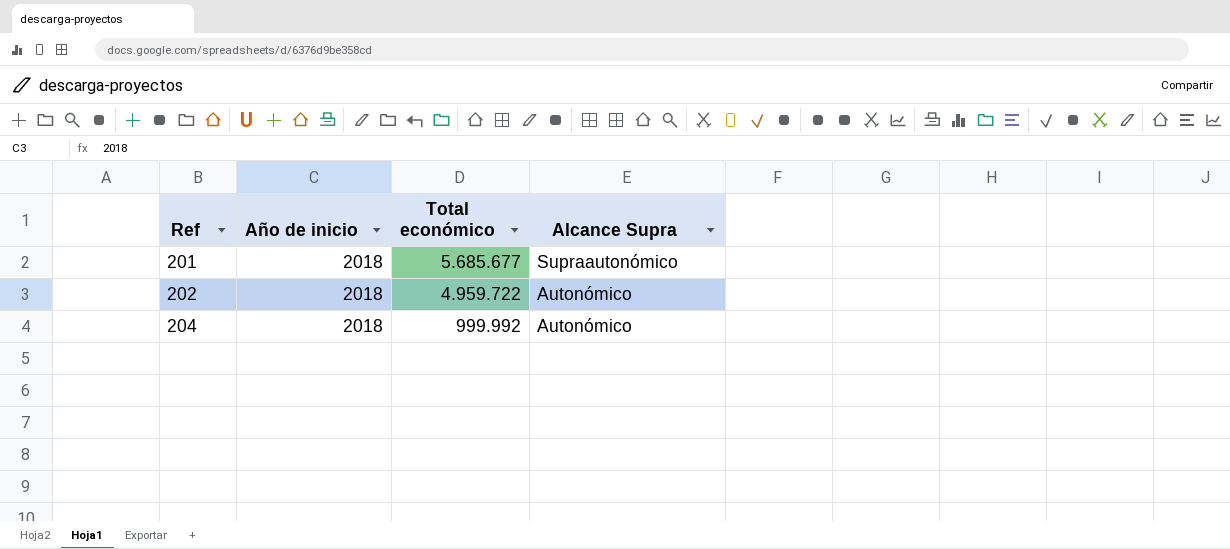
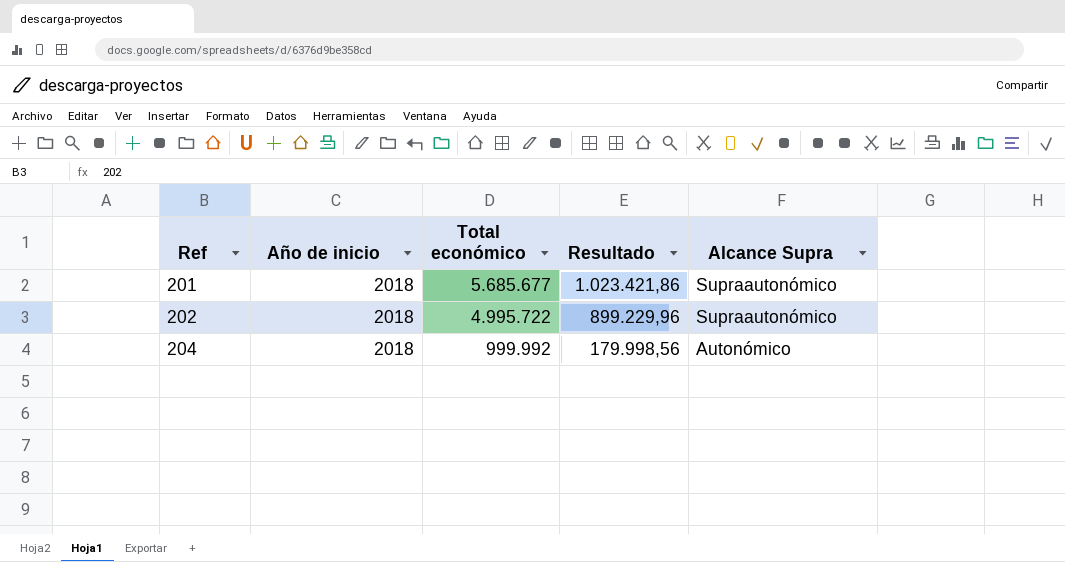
column Resultado | formula: none -> [Total económico] * 0,18
202 | Total económico: 4.959.722 -> 4.995.722
202 | Alcance Supra: Autonómico -> Supraautonómico

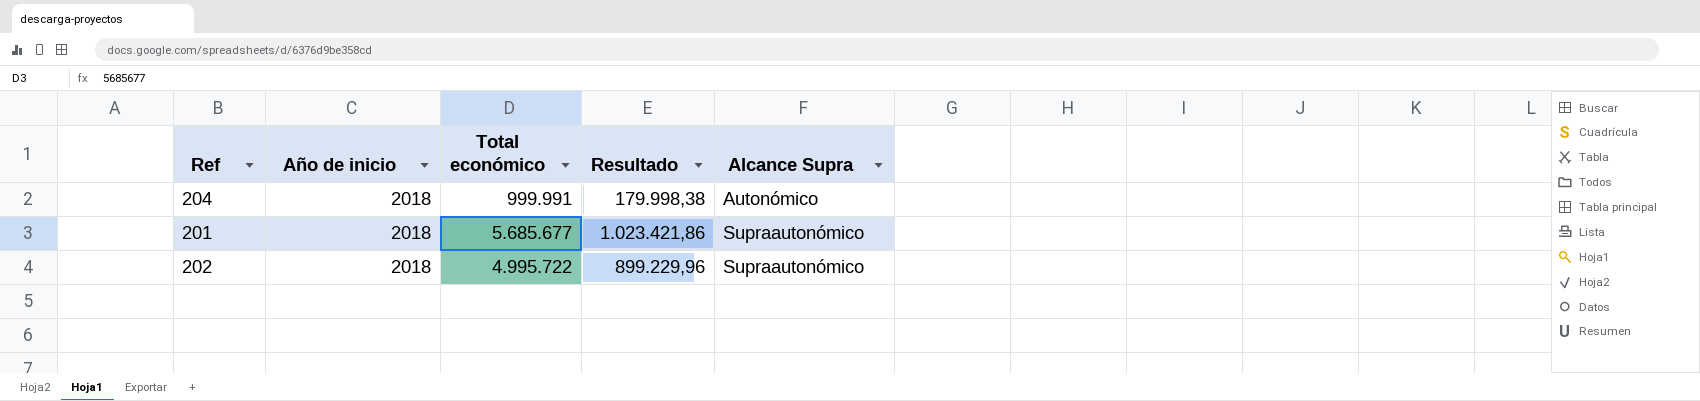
row order: Ref ascending -> Alcance Supra ascending
204 | Total económico: 999.992 -> 999.991
204 | Resultado: 179.998,56 -> 179.998,38

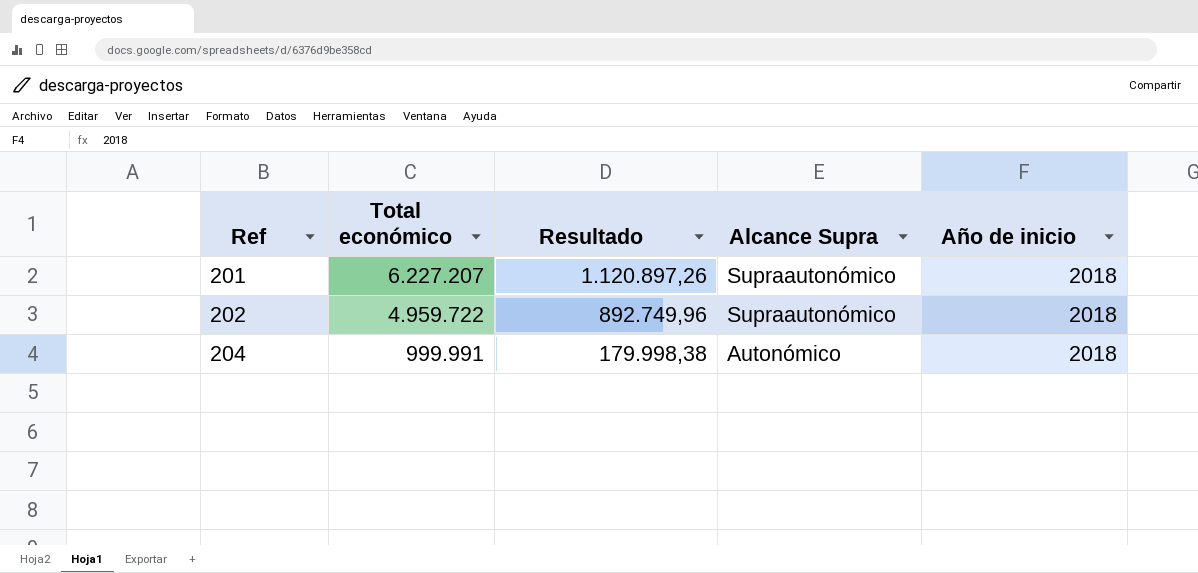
row order: Alcance Supra ascending -> Ref ascending
column Año de inicio | position: 2 -> 5
201 | Total económico: 5.685.677 -> 6.227.207
201 | Resultado: 1.023.421,86 -> 1.120.897,26
202 | Total económico: 4.995.722 -> 4.959.722
202 | Resultado: 899.229,96 -> 892.749,96

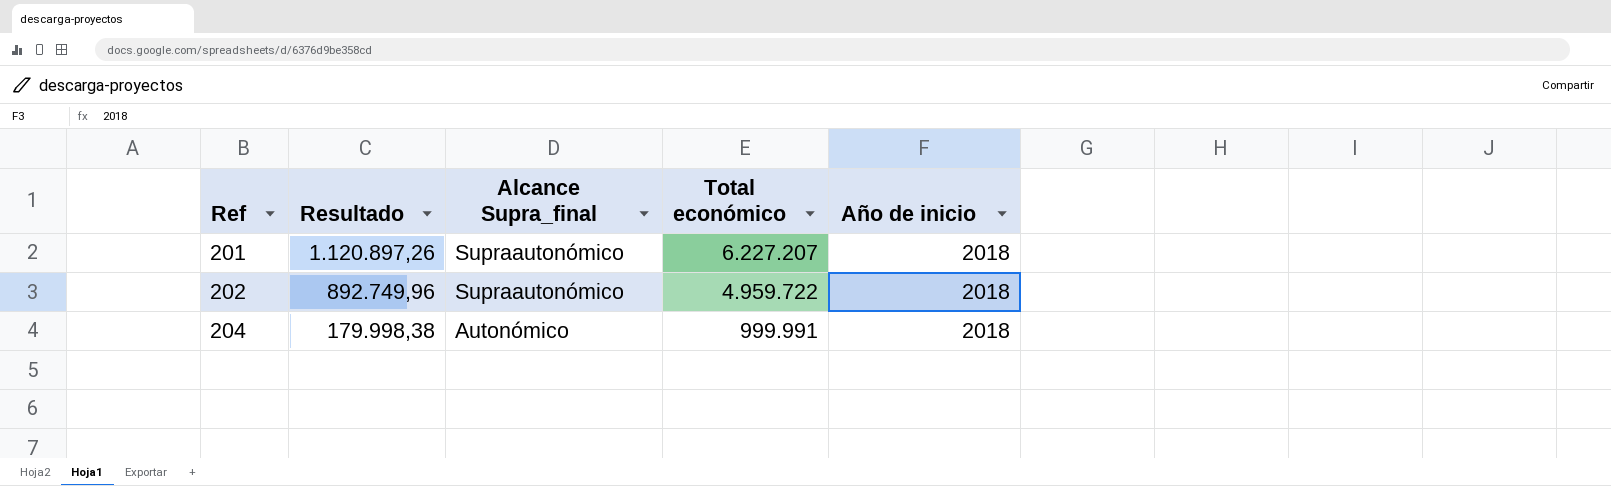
column name: Alcance Supra -> Alcance Supra_final
column Total económico | position: 2 -> 4

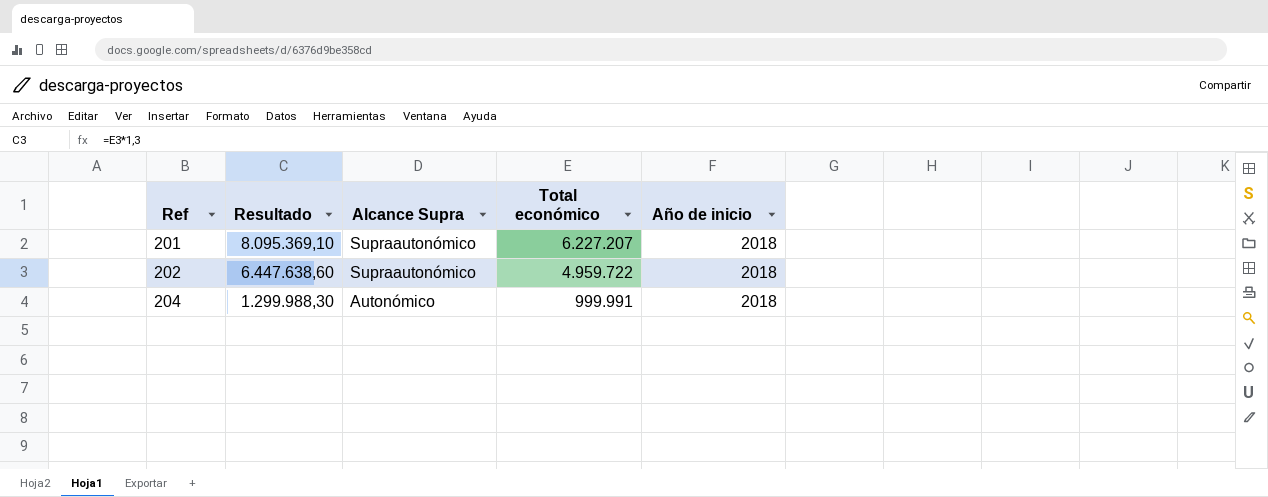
column Resultado | formula: [Total económico] * 0,18 -> [Total económico] * 1,3
column name: Alcance Supra_final -> Alcance Supra

